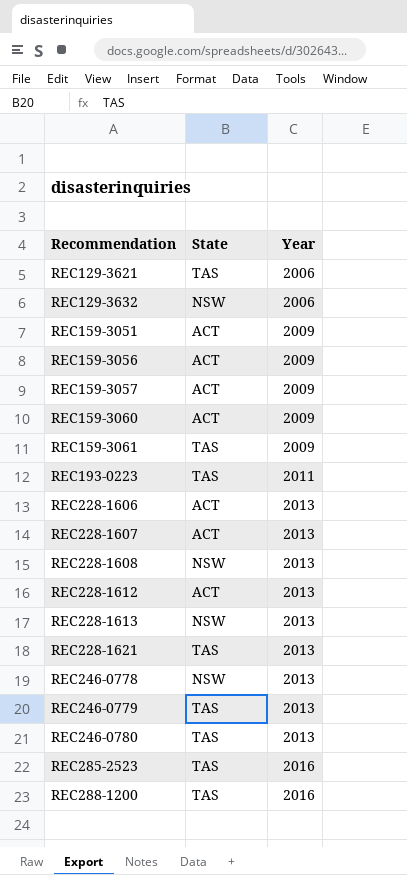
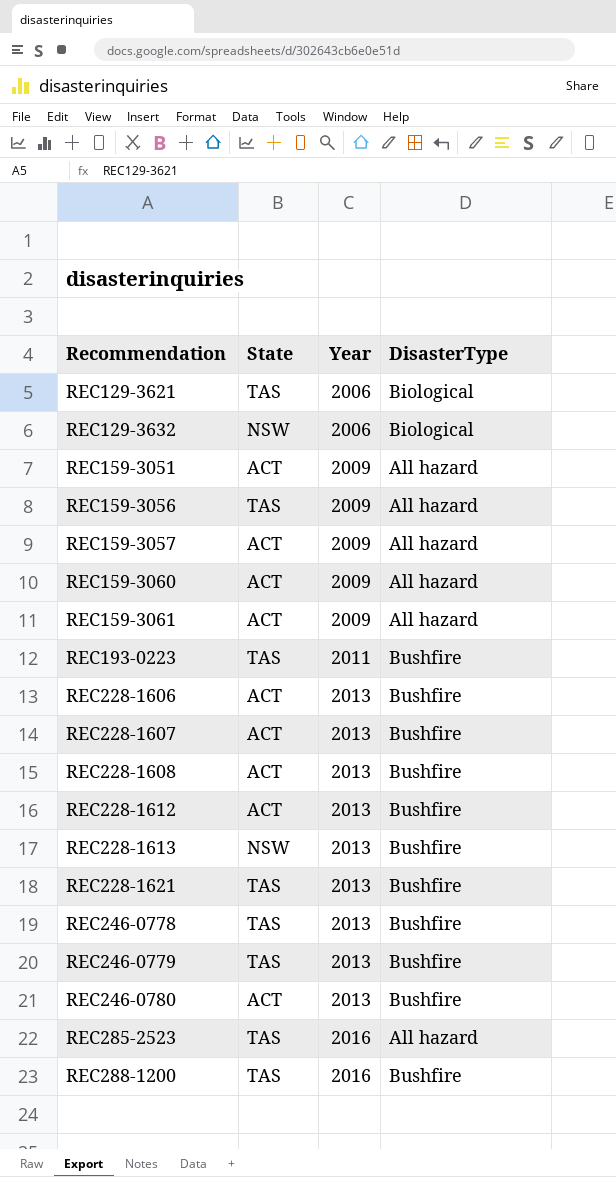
column DisasterType | position: none -> 4
REC159-3056 | State: ACT -> TAS
REC159-3061 | State: TAS -> ACT
REC228-1608 | State: NSW -> ACT
REC246-0778 | State: NSW -> TAS
REC246-0780 | State: TAS -> ACT

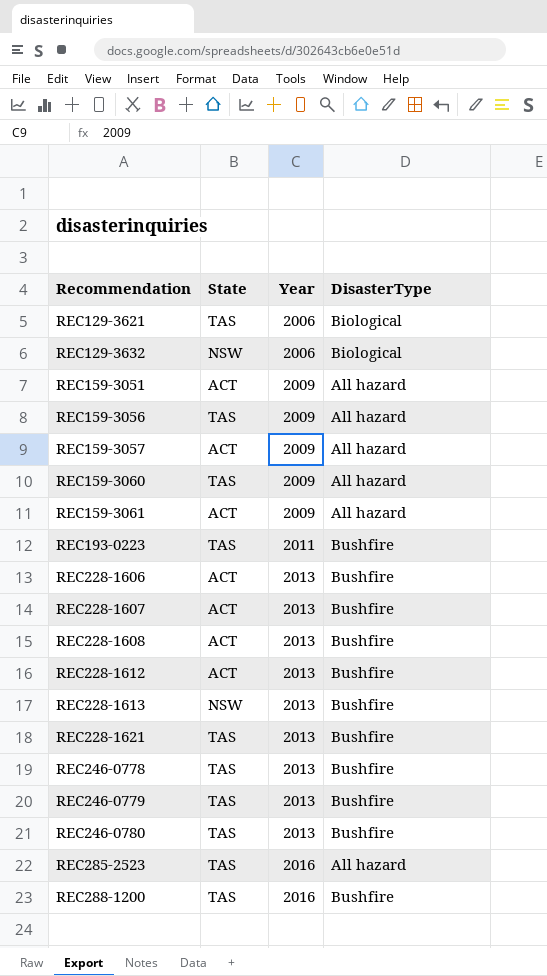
REC159-3060 | State: ACT -> TAS
REC246-0780 | State: ACT -> TAS

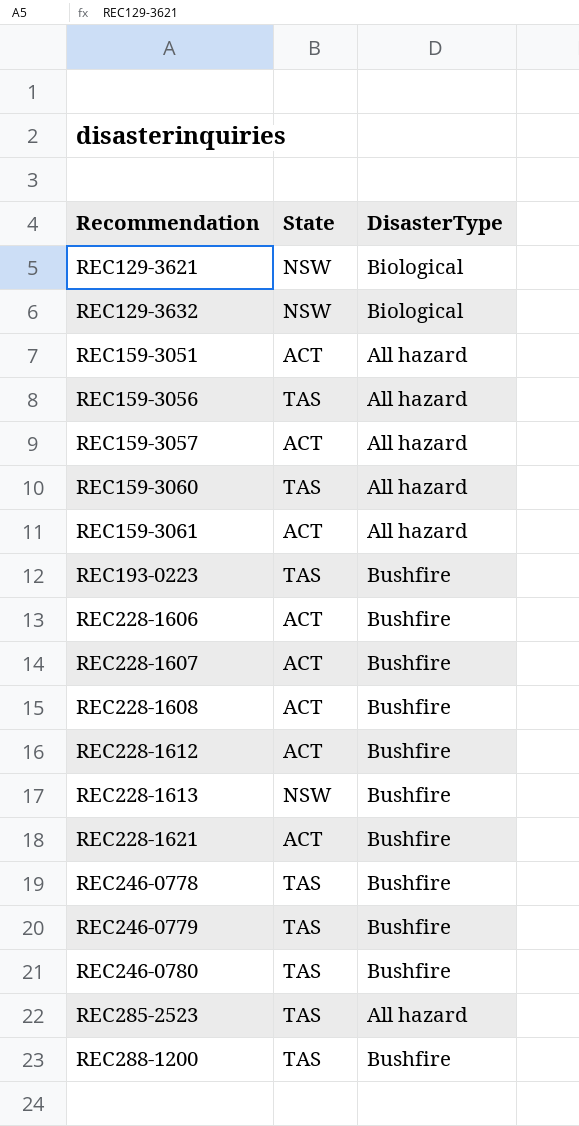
column Year | position: 3 -> none
REC129-3621 | State: TAS -> NSW
REC228-1621 | State: TAS -> ACT

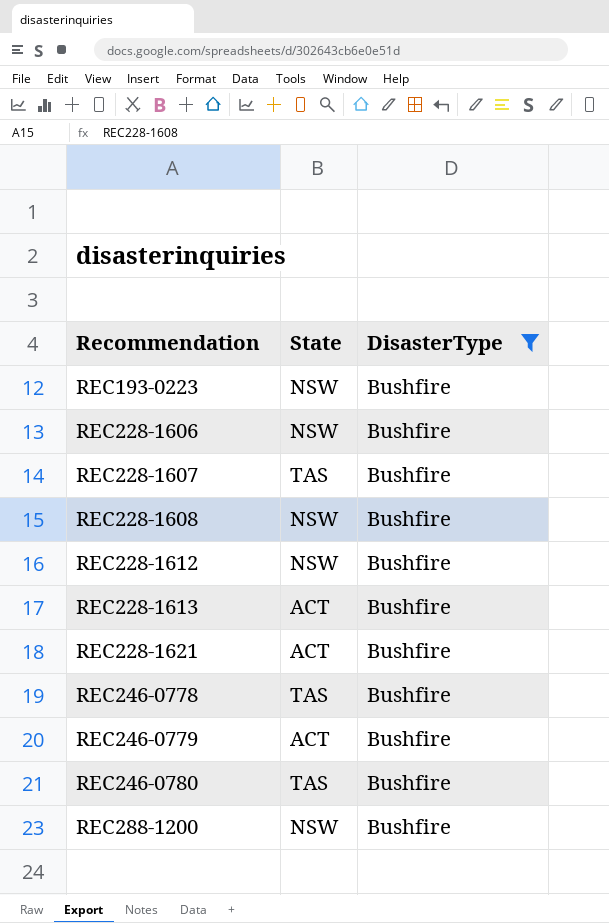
filter: none -> DisasterType = Bushfire
REC193-0223 | State: TAS -> NSW
REC228-1606 | State: ACT -> NSW
REC228-1607 | State: ACT -> TAS
REC228-1608 | State: ACT -> NSW
REC228-1612 | State: ACT -> NSW
REC228-1613 | State: NSW -> ACT
REC246-0779 | State: TAS -> ACT
REC288-1200 | State: TAS -> NSW

